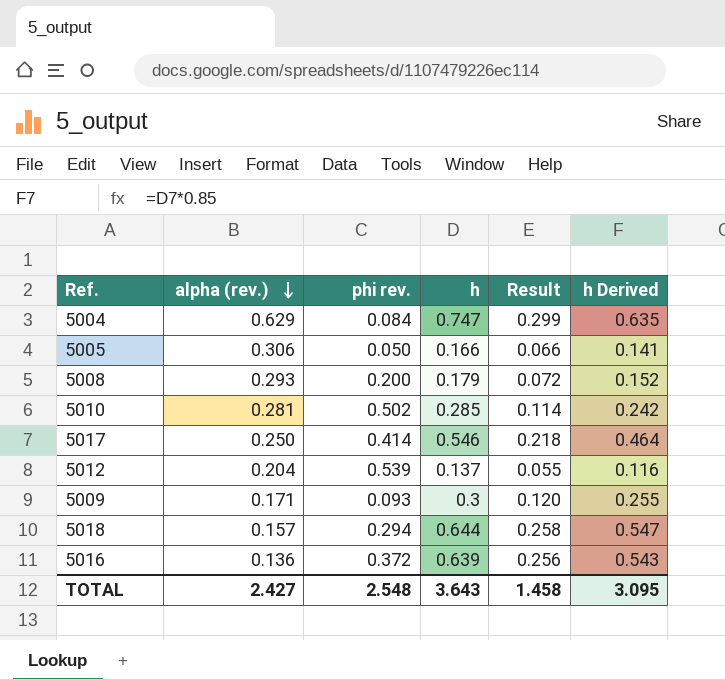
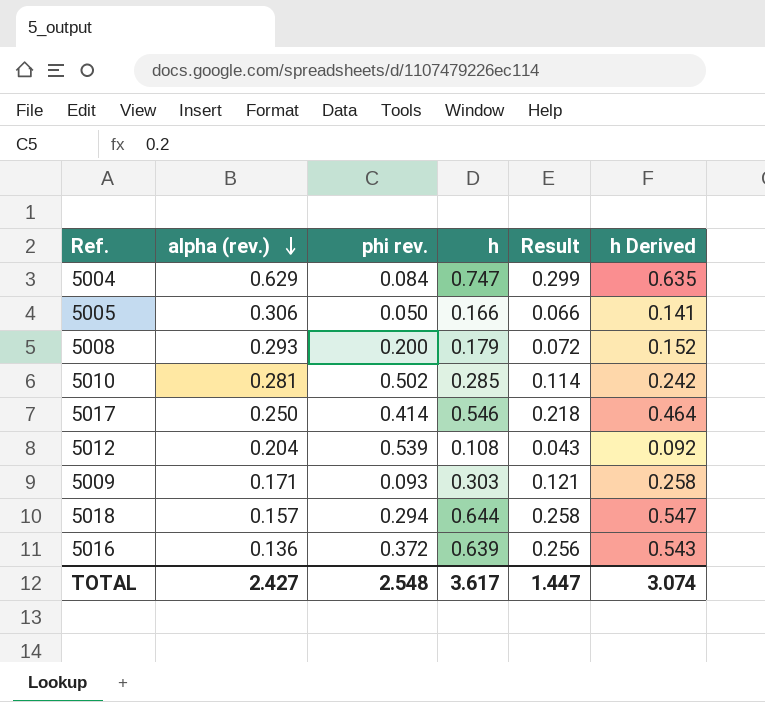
5012 | h: 0.137 -> 0.108
5012 | Result: 0.055 -> 0.043
5012 | h Derived: 0.116 -> 0.092
5009 | h: 0.3 -> 0.303
5009 | Result: 0.120 -> 0.121
5009 | h Derived: 0.255 -> 0.258
TOTAL | h: 3.643 -> 3.617
TOTAL | Result: 1.458 -> 1.447
TOTAL | h Derived: 3.095 -> 3.074

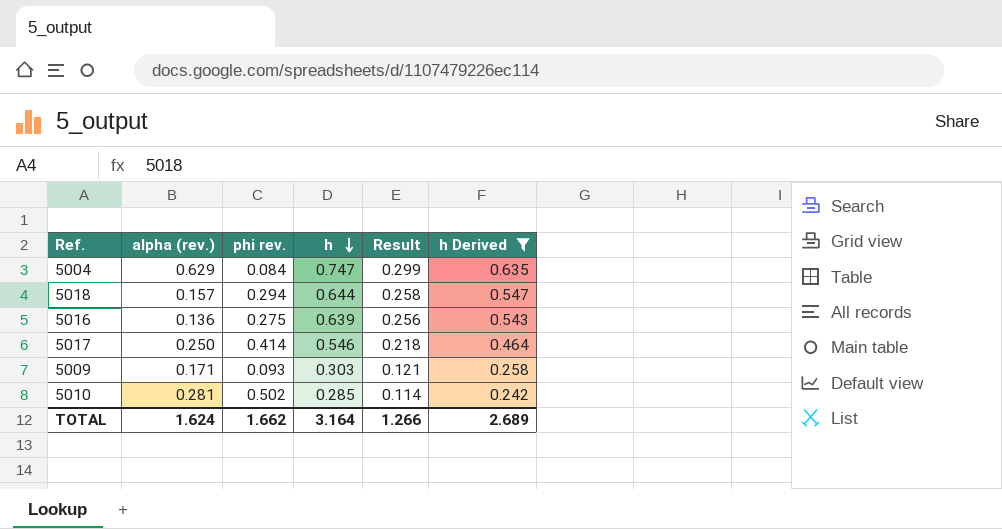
filter: none -> h Derived >= 0.242
row order: alpha (rev.) descending -> h descending
5016 | phi rev.: 0.372 -> 0.275
TOTAL | alpha (rev.): 2.427 -> 1.624
TOTAL | phi rev.: 2.548 -> 1.662
TOTAL | h: 3.617 -> 3.164
TOTAL | Result: 1.447 -> 1.266
TOTAL | h Derived: 3.074 -> 2.689

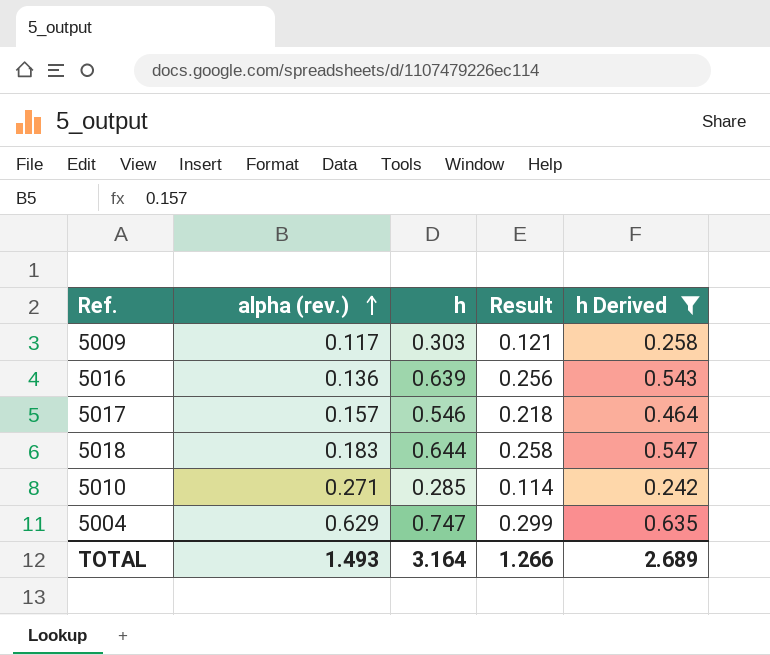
row order: h descending -> alpha (rev.) ascending
column phi rev. | position: 3 -> none
5009 | alpha (rev.): 0.171 -> 0.117
5017 | alpha (rev.): 0.250 -> 0.157
5018 | alpha (rev.): 0.157 -> 0.183
5010 | alpha (rev.): 0.281 -> 0.271
TOTAL | alpha (rev.): 1.624 -> 1.493

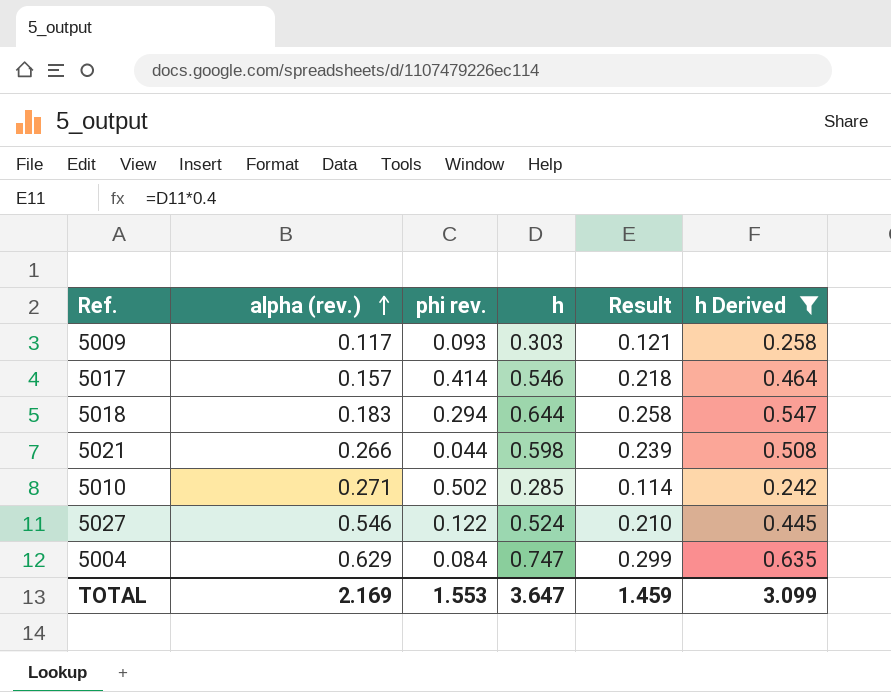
column phi rev. | position: none -> 3
row 5016: 0.136 | 0.639 | 0.256 | 0.543 -> none
row 5021: none -> 0.266 | 0.044 | 0.598 | 0.239 | 0.508
row 5027: none -> 0.546 | 0.122 | 0.524 | 0.210 | 0.445
TOTAL | alpha (rev.): 1.493 -> 2.169
TOTAL | h: 3.164 -> 3.647
TOTAL | Result: 1.266 -> 1.459
TOTAL | h Derived: 2.689 -> 3.099

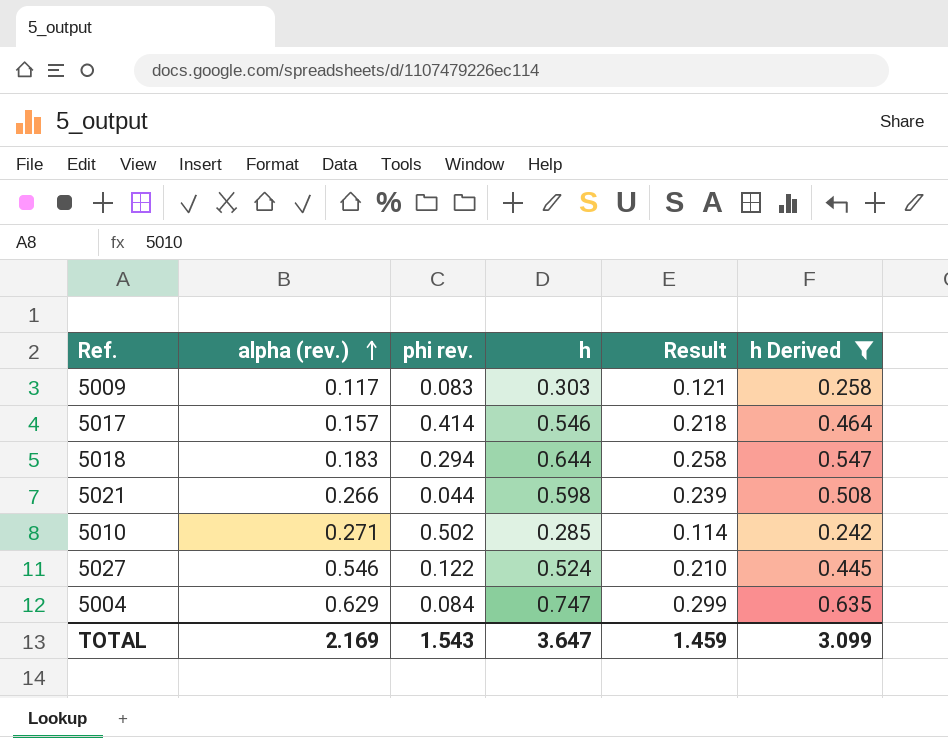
5009 | phi rev.: 0.093 -> 0.083
TOTAL | phi rev.: 1.553 -> 1.543

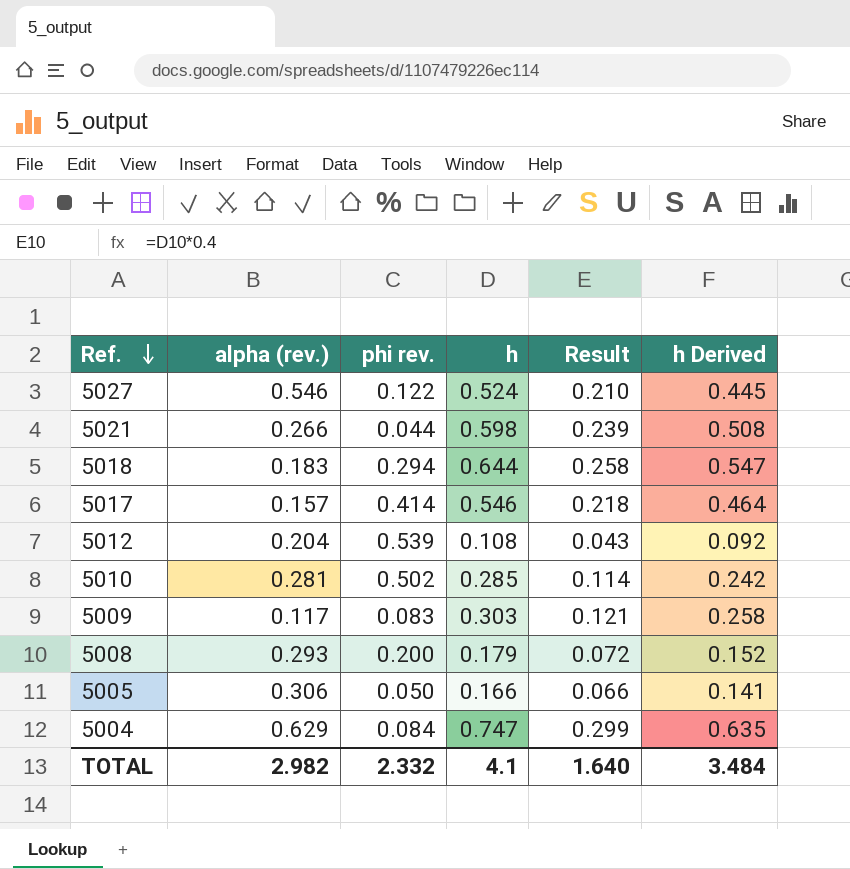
filter: h Derived >= 0.242 -> none
row order: alpha (rev.) ascending -> Ref. descending
5010 | alpha (rev.): 0.271 -> 0.281
TOTAL | alpha (rev.): 2.169 -> 2.982
TOTAL | phi rev.: 1.543 -> 2.332
TOTAL | h: 3.647 -> 4.1
TOTAL | Result: 1.459 -> 1.640
TOTAL | h Derived: 3.099 -> 3.484

